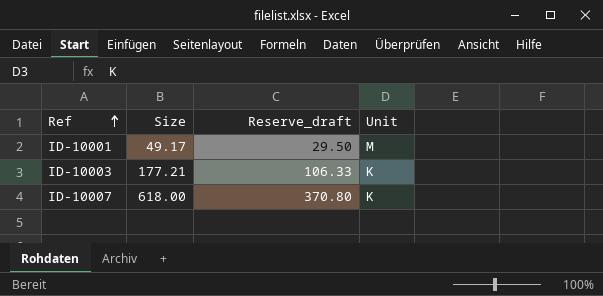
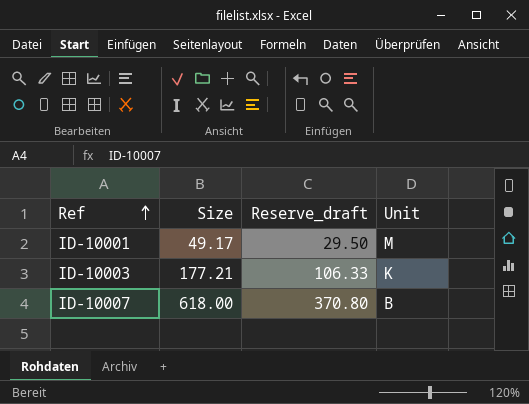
ID-10007 | Unit: K -> B

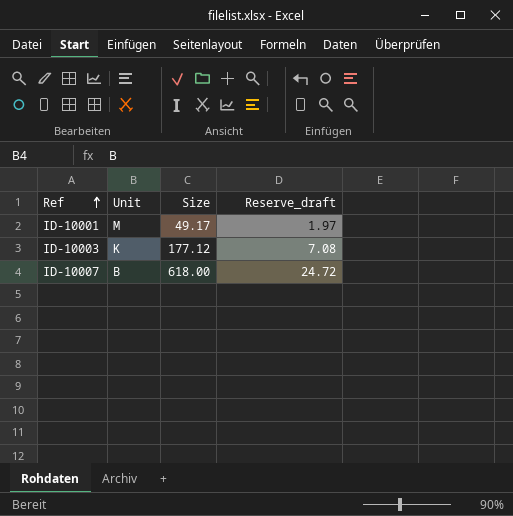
column Unit | position: 4 -> 2
column Reserve_draft | formula: [Size] * 0.6 -> [Size] * 0.04
ID-10003 | Size: 177.21 -> 177.12

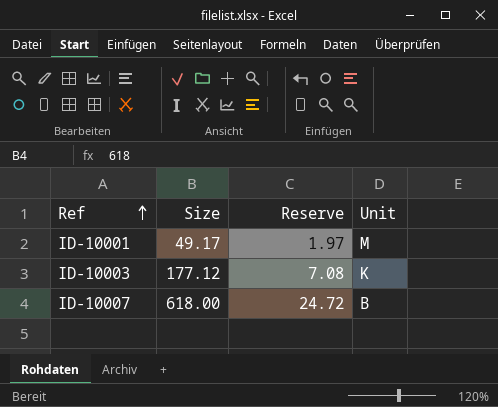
column name: Reserve_draft -> Reserve
column Unit | position: 2 -> 4

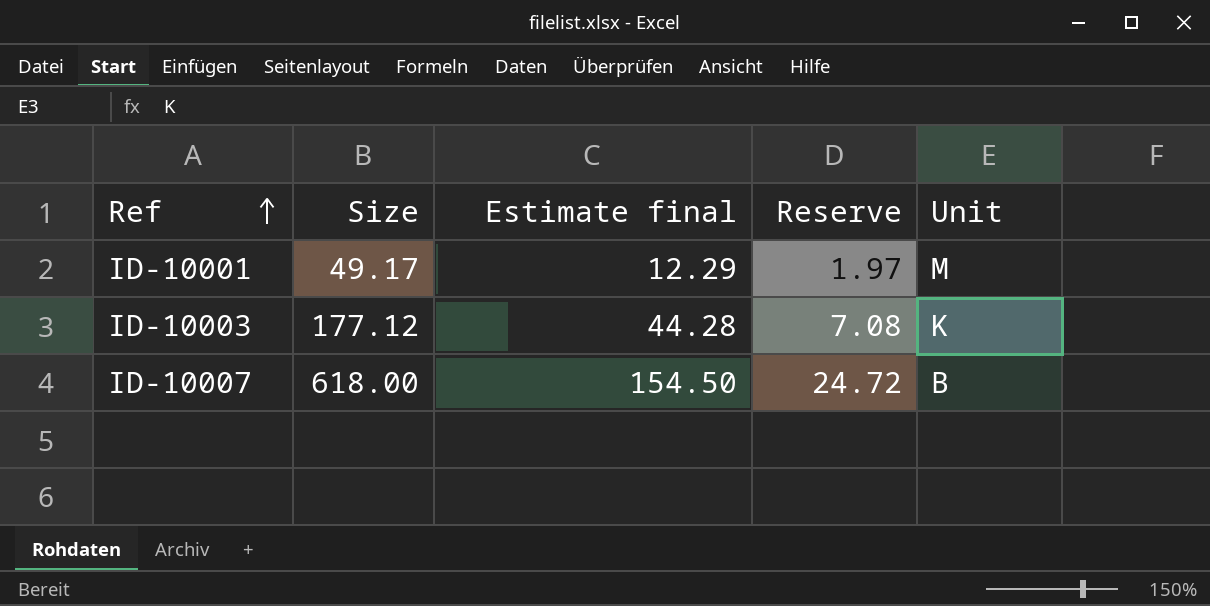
column Estimate final | formula: none -> [Size] * 0.25

